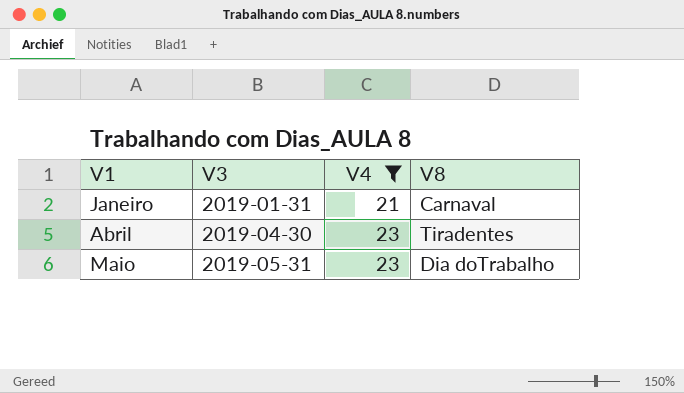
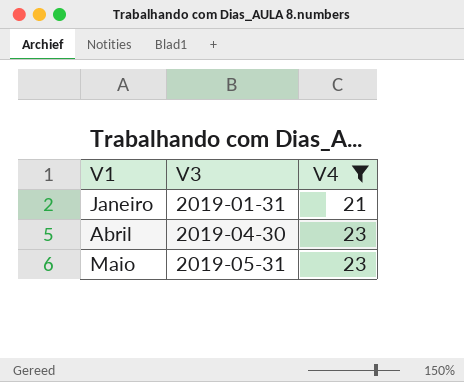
column V8 | position: 4 -> none

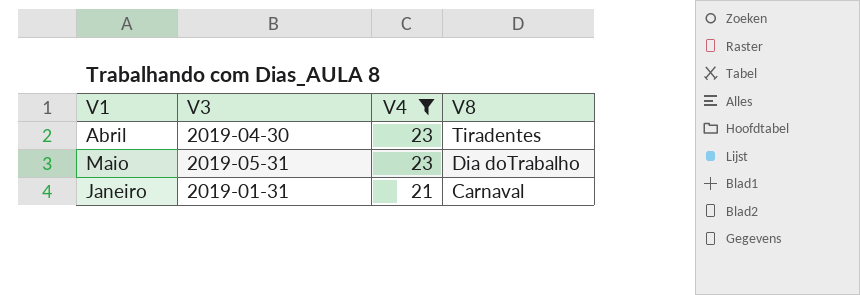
row order: V1 ascending -> V4 descending
column V8 | position: none -> 4

